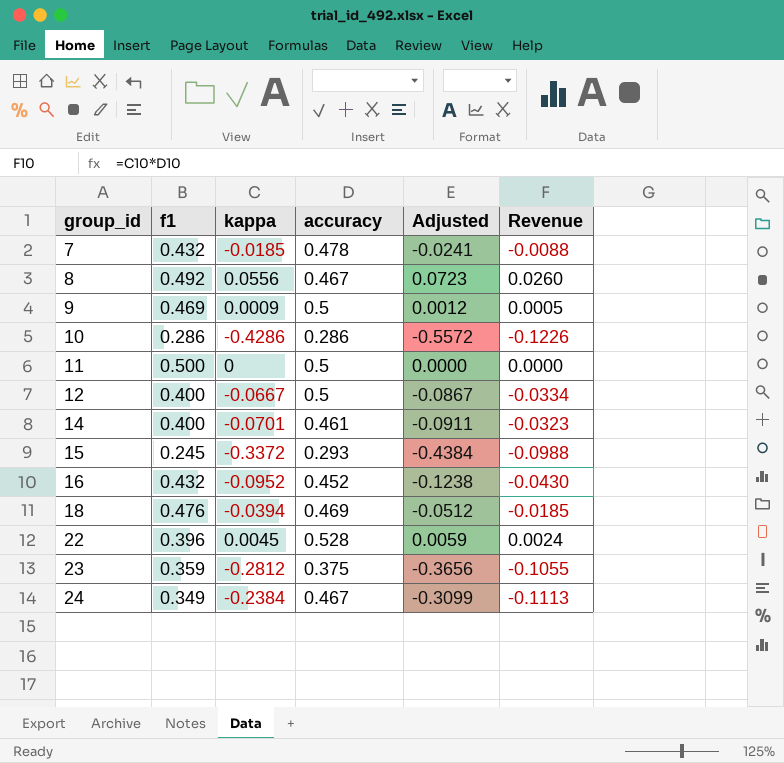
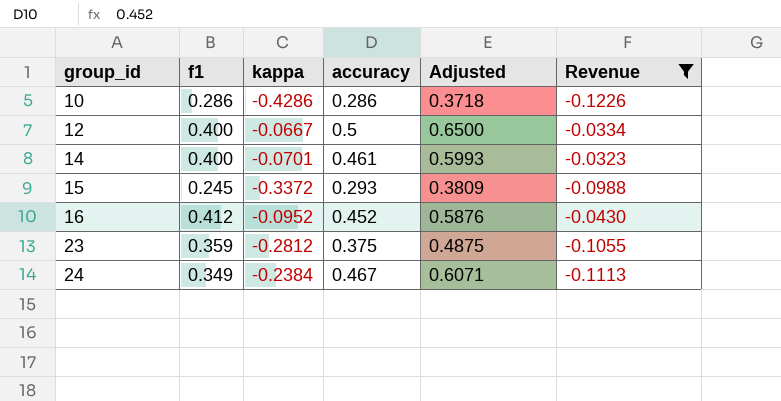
filter: none -> Revenue <= -0.0323
column Adjusted | formula: [kappa] * 1.3 -> [accuracy] * 1.3
16 | f1: 0.432 -> 0.412

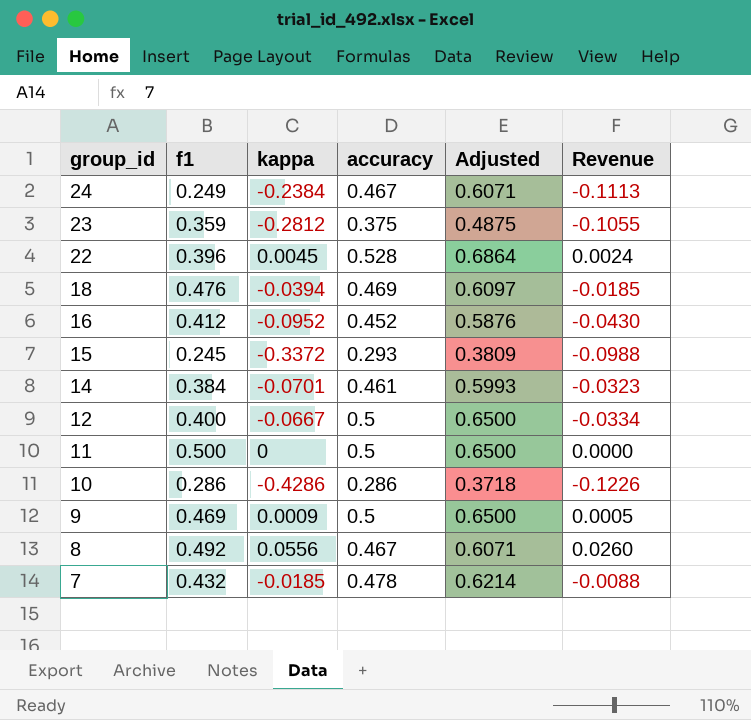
filter: Revenue <= -0.0323 -> none
row order: group_id ascending -> group_id descending
24 | f1: 0.349 -> 0.249
14 | f1: 0.400 -> 0.384

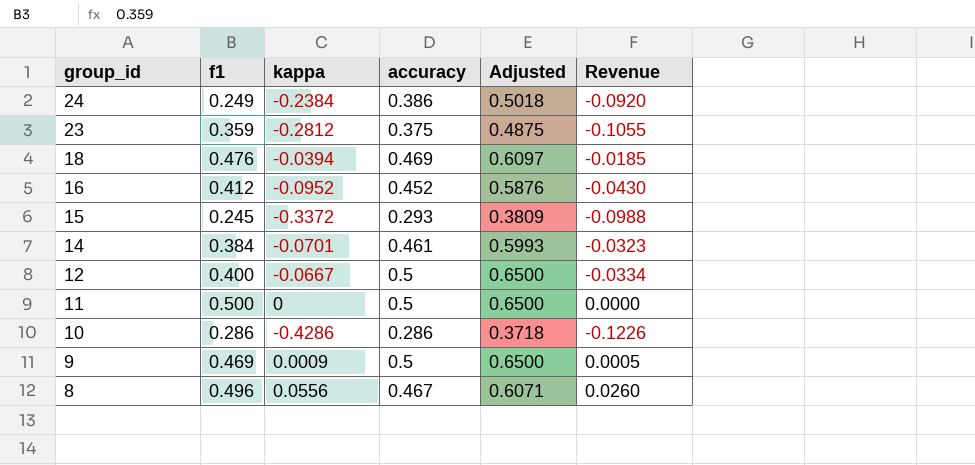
row 22: 0.396 | 0.0045 | 0.528 | 0.6864 | 0.0024 -> none
row 7: 0.432 | -0.0185 | 0.478 | 0.6214 | -0.0088 -> none
24 | accuracy: 0.467 -> 0.386
24 | Adjusted: 0.6071 -> 0.5018
24 | Revenue: -0.1113 -> -0.0920
8 | f1: 0.492 -> 0.496

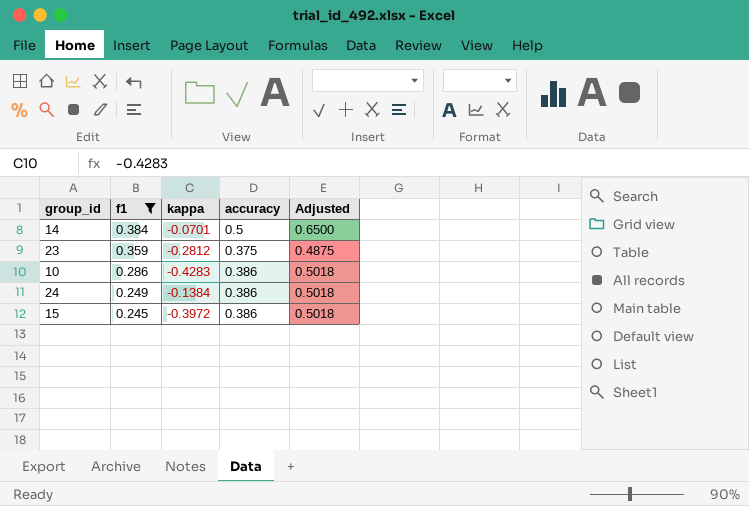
filter: none -> f1 <= 0.384
row order: group_id descending -> f1 descending
column Revenue | formula: [kappa] * [accuracy] -> none
14 | accuracy: 0.461 -> 0.5
14 | Adjusted: 0.5993 -> 0.6500
10 | kappa: -0.4286 -> -0.4283
10 | accuracy: 0.286 -> 0.386
10 | Adjusted: 0.3718 -> 0.5018
24 | kappa: -0.2384 -> -0.1384
15 | kappa: -0.3372 -> -0.3972
15 | accuracy: 0.293 -> 0.386
15 | Adjusted: 0.3809 -> 0.5018

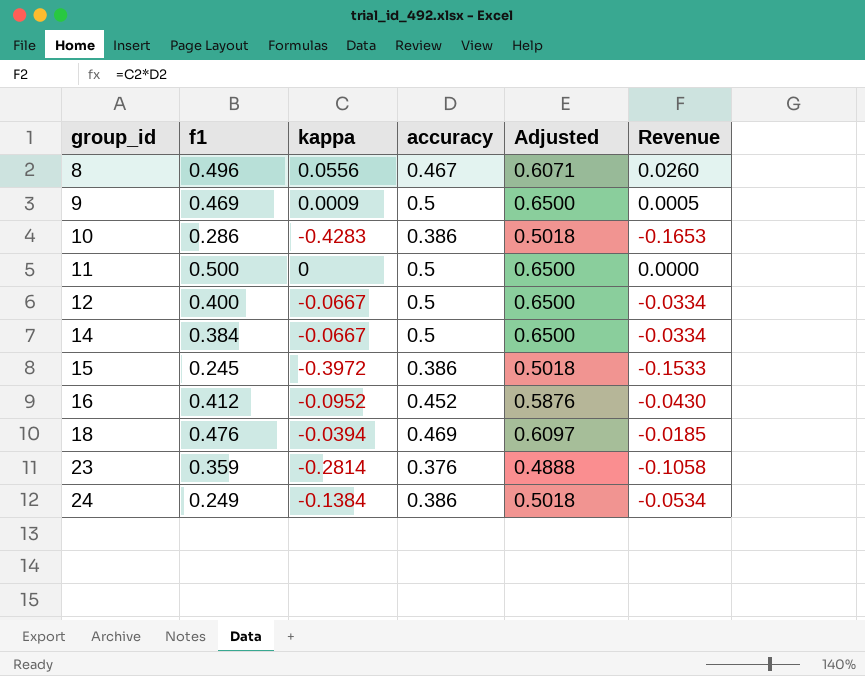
filter: f1 <= 0.384 -> none
row order: f1 descending -> group_id ascending
column Revenue | formula: none -> [kappa] * [accuracy]
14 | kappa: -0.0701 -> -0.0667
23 | kappa: -0.2812 -> -0.2814
23 | accuracy: 0.375 -> 0.376
23 | Adjusted: 0.4875 -> 0.4888

